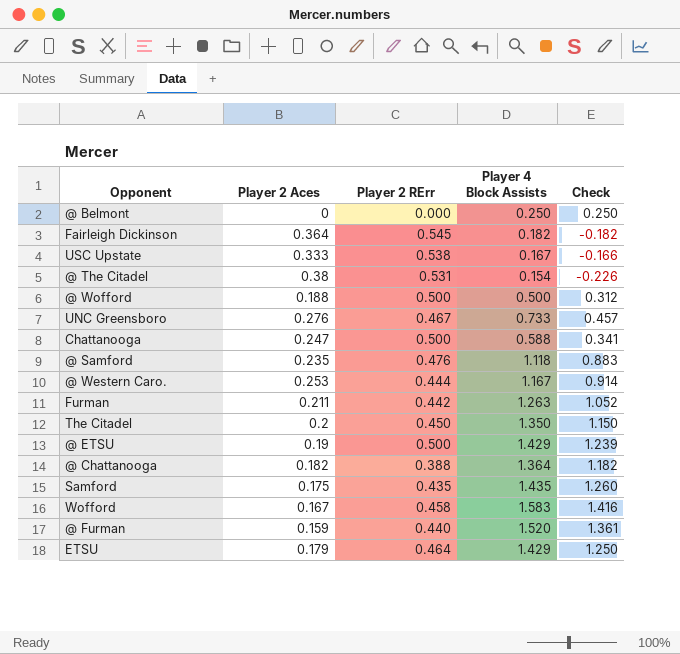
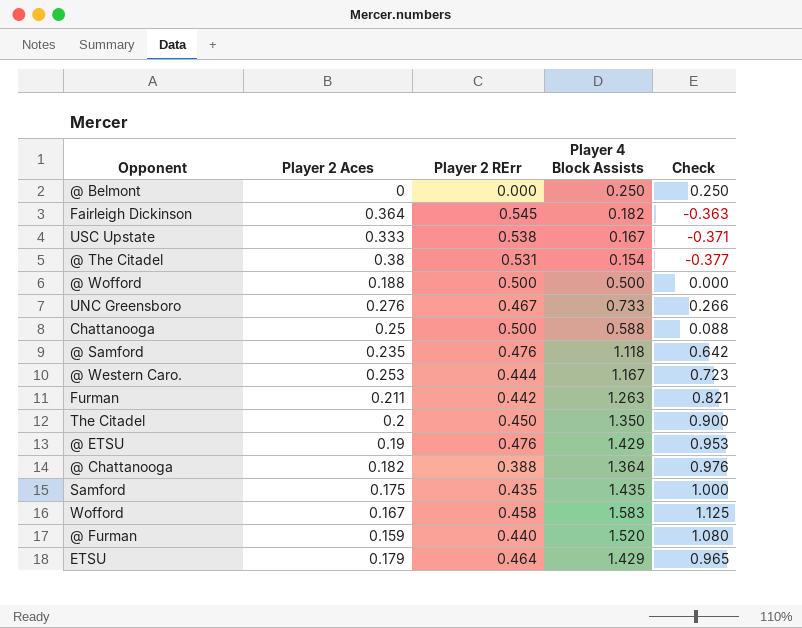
column Check | formula: [Player 4 Block Assists] - [Player 2 Aces] -> [Player 4 Block Assists] - [Player 2 RErr]
Chattanooga | Player 2 Aces: 0.247 -> 0.25
@ ETSU | Player 2 RErr: 0.500 -> 0.476

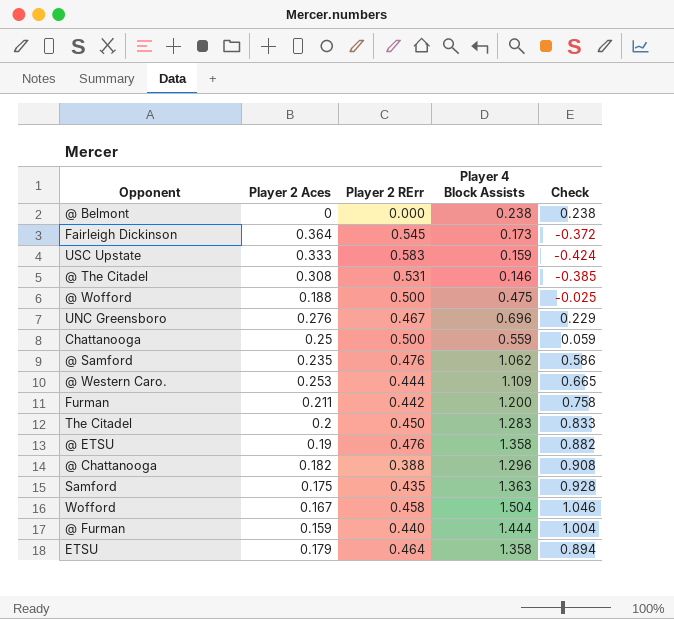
@ Belmont | Player 4 Block Assists: 0.250 -> 0.238
@ Belmont | Check: 0.250 -> 0.238
Fairleigh Dickinson | Player 4 Block Assists: 0.182 -> 0.173
Fairleigh Dickinson | Check: -0.363 -> -0.372
USC Upstate | Player 2 RErr: 0.538 -> 0.583
USC Upstate | Player 4 Block Assists: 0.167 -> 0.159
USC Upstate | Check: -0.371 -> -0.424
@ The Citadel | Player 2 Aces: 0.38 -> 0.308
@ The Citadel | Player 4 Block Assists: 0.154 -> 0.146
@ The Citadel | Check: -0.377 -> -0.385
@ Wofford | Player 4 Block Assists: 0.500 -> 0.475
@ Wofford | Check: 0.000 -> -0.025
UNC Greensboro | Player 4 Block Assists: 0.733 -> 0.696
UNC Greensboro | Check: 0.266 -> 0.229
Chattanooga | Player 4 Block Assists: 0.588 -> 0.559
Chattanooga | Check: 0.088 -> 0.059
@ Samford | Player 4 Block Assists: 1.118 -> 1.062
@ Samford | Check: 0.642 -> 0.586
@ Western Caro. | Player 4 Block Assists: 1.167 -> 1.109
@ Western Caro. | Check: 0.723 -> 0.665
Furman | Player 4 Block Assists: 1.263 -> 1.200
Furman | Check: 0.821 -> 0.758
The Citadel | Player 4 Block Assists: 1.350 -> 1.283
The Citadel | Check: 0.900 -> 0.833
@ ETSU | Player 4 Block Assists: 1.429 -> 1.358
@ ETSU | Check: 0.953 -> 0.882
@ Chattanooga | Player 4 Block Assists: 1.364 -> 1.296
@ Chattanooga | Check: 0.976 -> 0.908
Samford | Player 4 Block Assists: 1.435 -> 1.363
Samford | Check: 1.000 -> 0.928
Wofford | Player 4 Block Assists: 1.583 -> 1.504
Wofford | Check: 1.125 -> 1.046
@ Furman | Player 4 Block Assists: 1.520 -> 1.444
@ Furman | Check: 1.080 -> 1.004
ETSU | Player 4 Block Assists: 1.429 -> 1.358
ETSU | Check: 0.965 -> 0.894

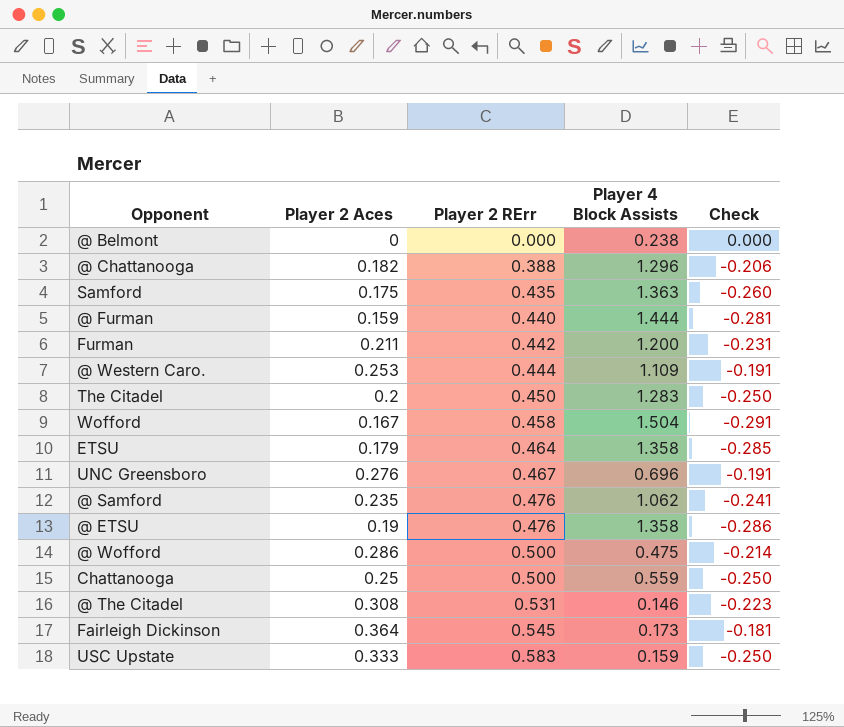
row order: none -> Player 2 RErr ascending
column Check | formula: [Player 4 Block Assists] - [Player 2 RErr] -> [Player 2 Aces] - [Player 2 RErr]
@ Wofford | Player 2 Aces: 0.188 -> 0.286

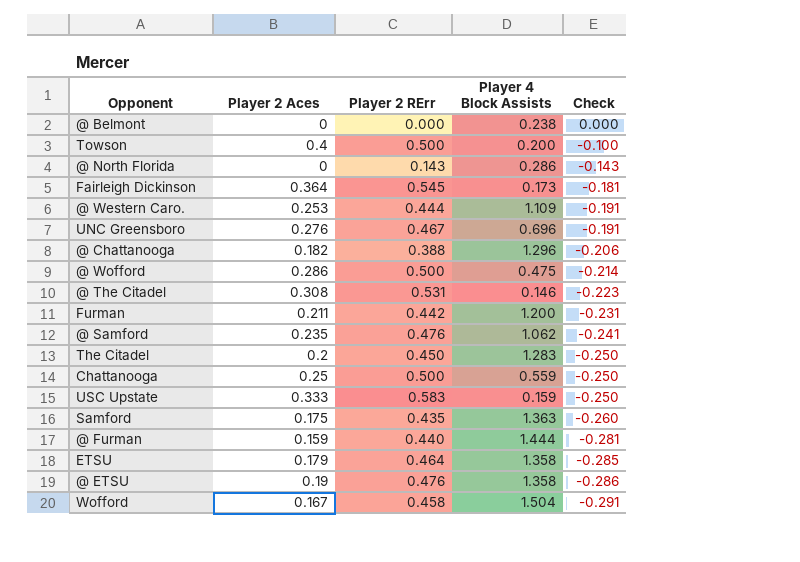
row order: Player 2 RErr ascending -> Check descending
row Towson: none -> 0.4 | 0.500 | 0.200 | -0.100
row @ North Florida: none -> 0 | 0.143 | 0.286 | -0.143

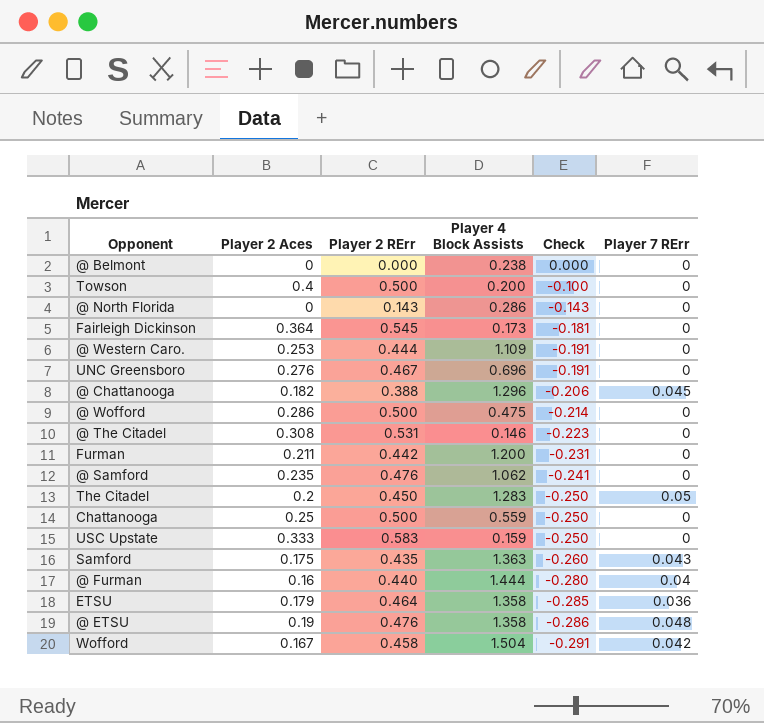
column Player 7 RErr | position: none -> 6
@ Furman | Player 2 Aces: 0.159 -> 0.16
@ Furman | Check: -0.281 -> -0.280

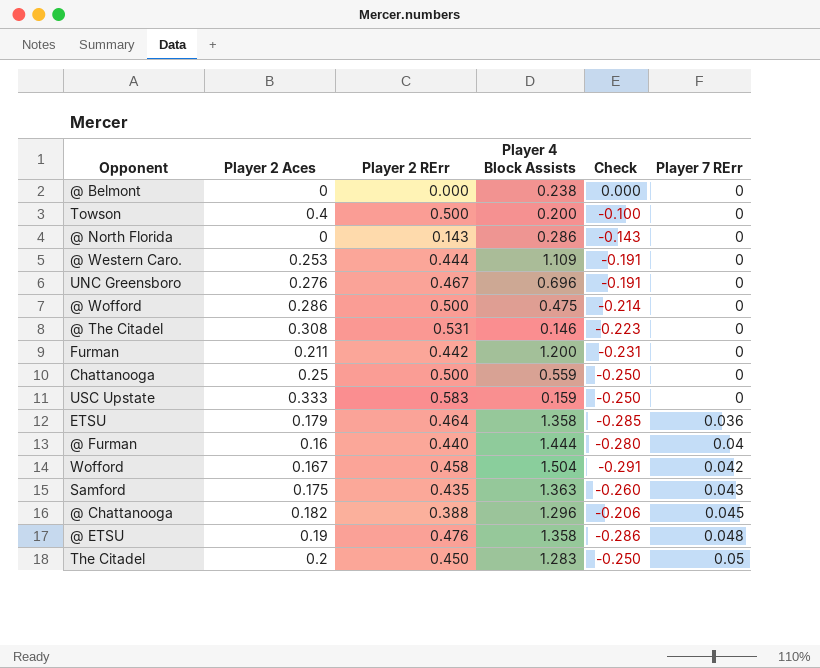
row order: Check descending -> Player 7 RErr ascending
row Fairleigh Dickinson: 0.364 | 0.545 | 0.173 | -0.181 | 0 -> none
row @ Samford: 0.235 | 0.476 | 1.062 | -0.241 | 0 -> none

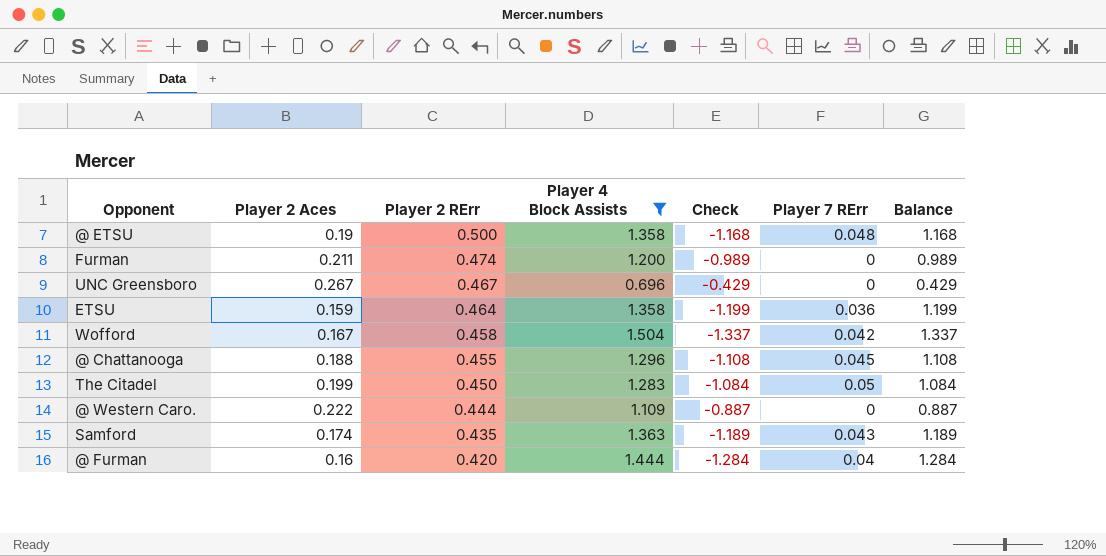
filter: none -> Player 4 Block Assists >= 0.696
row order: Player 7 RErr ascending -> Player 2 RErr descending
column Check | formula: [Player 2 Aces] - [Player 2 RErr] -> [Player 2 Aces] - [Player 4 Block Assists]
column Balance | formula: none -> [Player 4 Block Assists] - [Player 2 Aces]
@ ETSU | Player 2 RErr: 0.476 -> 0.500
Furman | Player 2 RErr: 0.442 -> 0.474
UNC Greensboro | Player 2 Aces: 0.276 -> 0.267
ETSU | Player 2 Aces: 0.179 -> 0.159
@ Chattanooga | Player 2 Aces: 0.182 -> 0.188
@ Chattanooga | Player 2 RErr: 0.388 -> 0.455
The Citadel | Player 2 Aces: 0.2 -> 0.199
@ Western Caro. | Player 2 Aces: 0.253 -> 0.222
Samford | Player 2 Aces: 0.175 -> 0.174
@ Furman | Player 2 RErr: 0.440 -> 0.420

